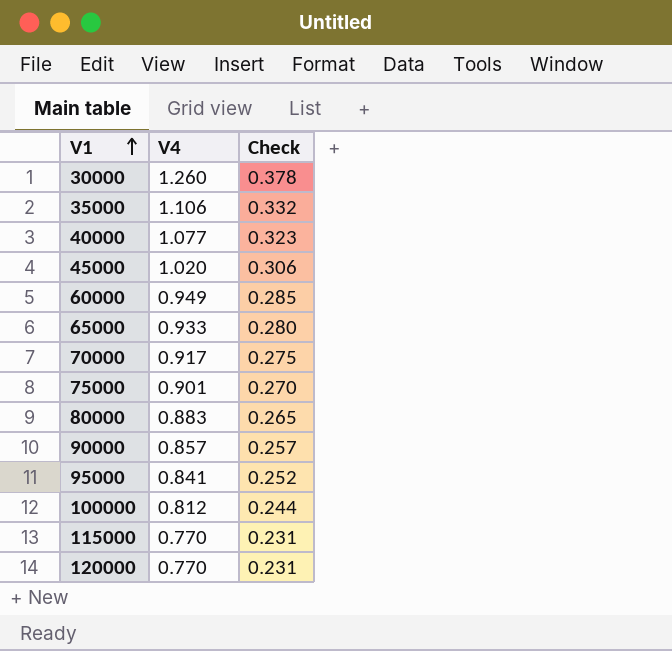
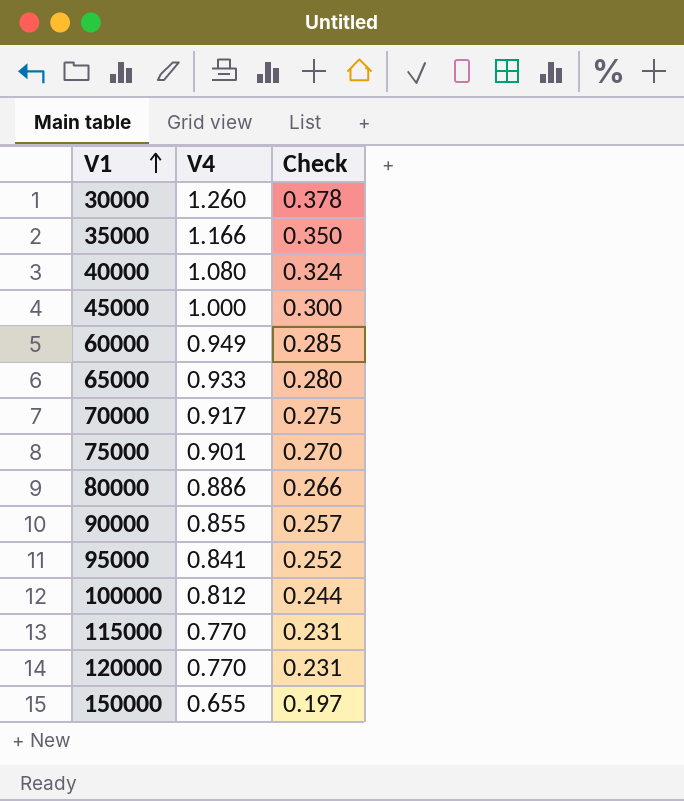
35000 | V4: 1.106 -> 1.166
35000 | Check: 0.332 -> 0.350
40000 | V4: 1.077 -> 1.080
40000 | Check: 0.323 -> 0.324
45000 | V4: 1.020 -> 1.000
45000 | Check: 0.306 -> 0.300
80000 | V4: 0.883 -> 0.886
80000 | Check: 0.265 -> 0.266
90000 | V4: 0.857 -> 0.855
row 150000: none -> 0.655 | 0.197

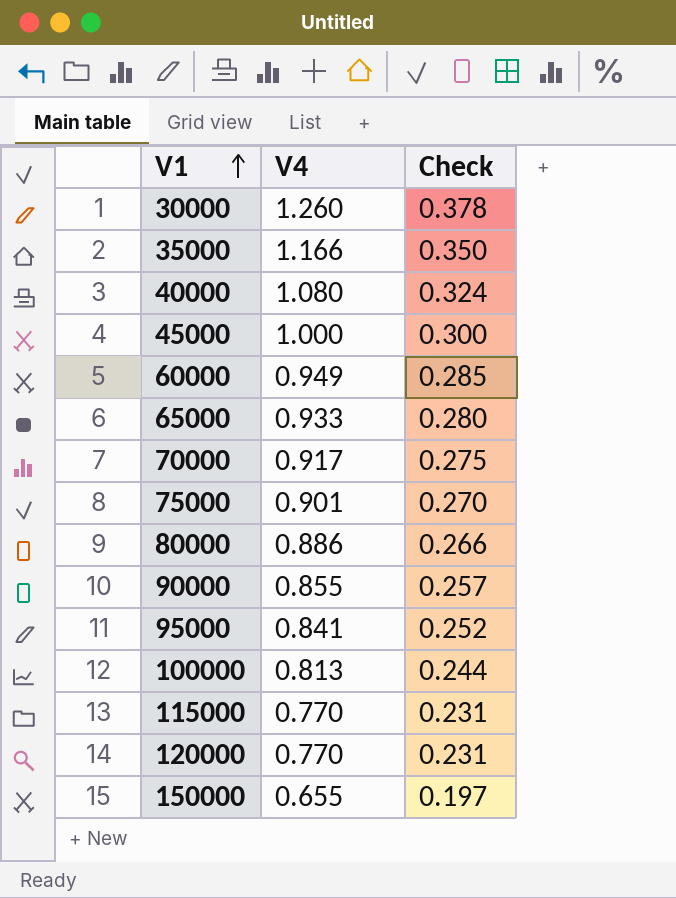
100000 | V4: 0.812 -> 0.813

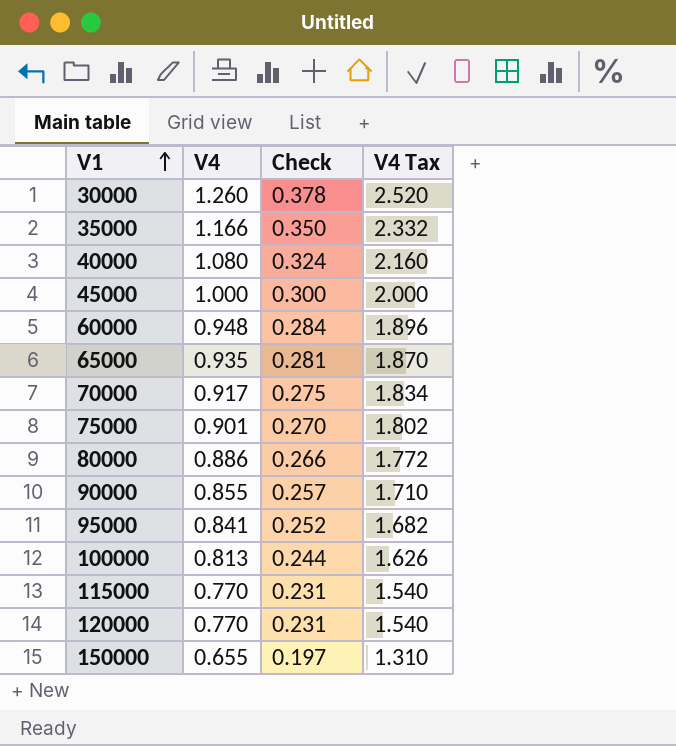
column V4 Tax | formula: none -> [V4] * 2
60000 | V4: 0.949 -> 0.948
60000 | Check: 0.285 -> 0.284
65000 | V4: 0.933 -> 0.935
65000 | Check: 0.280 -> 0.281

